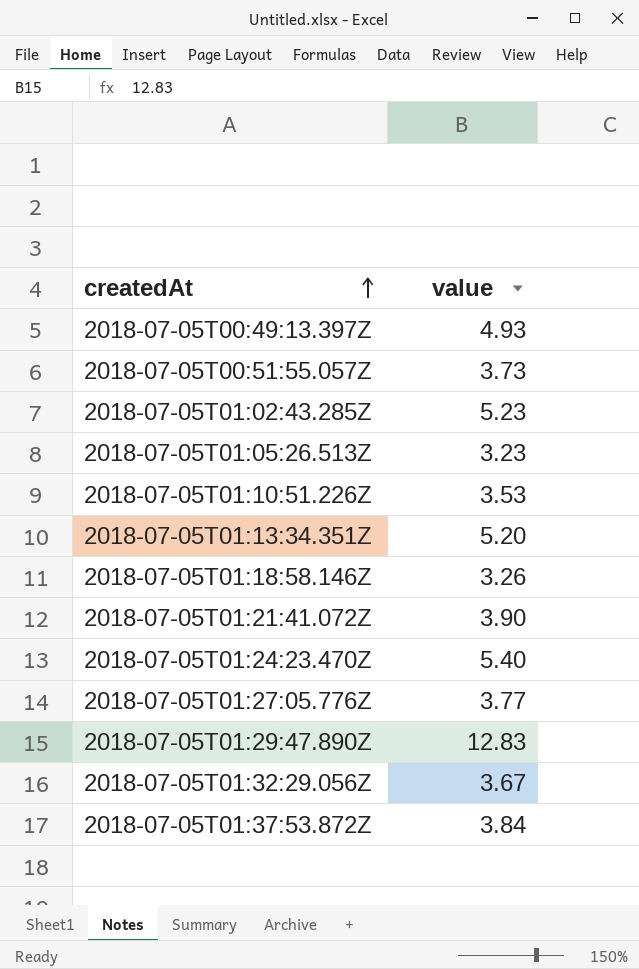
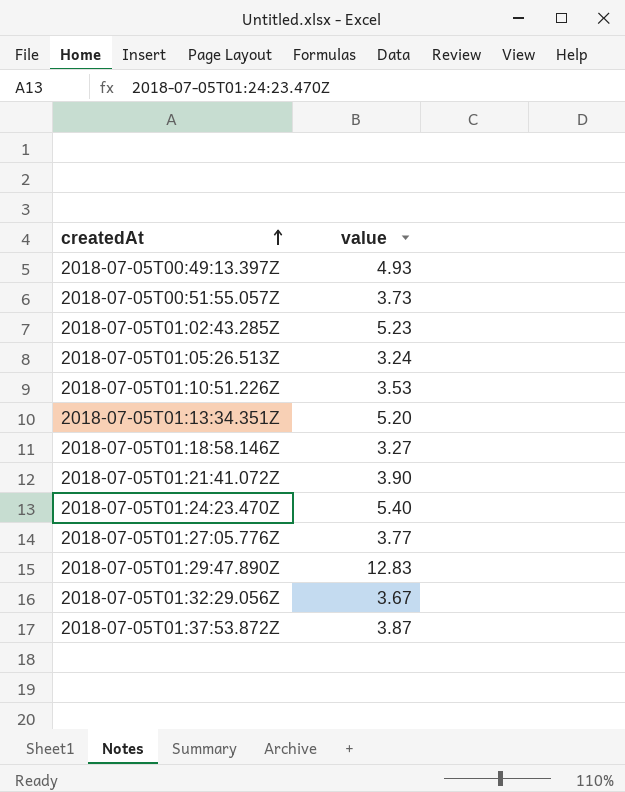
2018-07-05T01:05:26.513Z | value: 3.23 -> 3.24
2018-07-05T01:18:58.146Z | value: 3.26 -> 3.27
2018-07-05T01:37:53.872Z | value: 3.84 -> 3.87

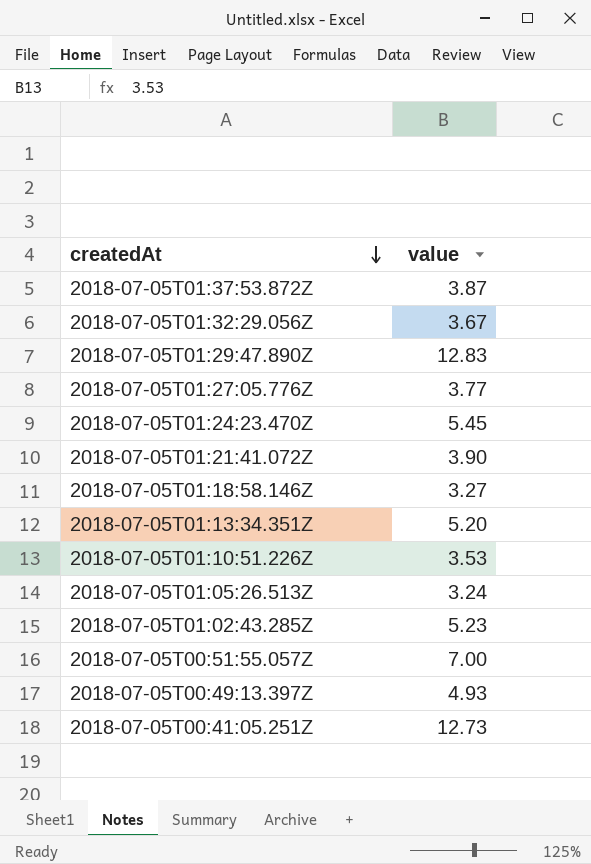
row order: createdAt ascending -> createdAt descending
2018-07-05T01:24:23.470Z | value: 5.40 -> 5.45
2018-07-05T00:51:55.057Z | value: 3.73 -> 7.00
row 2018-07-05T00:41:05.251Z: none -> 12.73

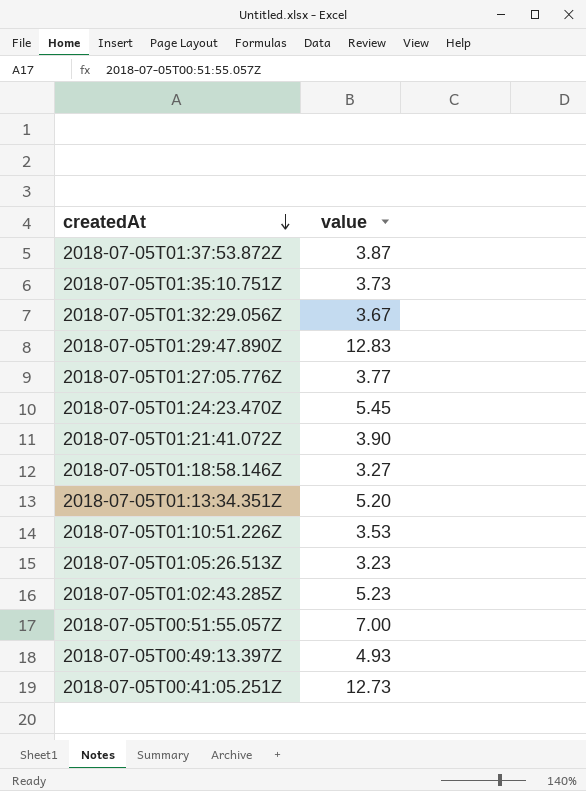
row 2018-07-05T01:35:10.751Z: none -> 3.73
2018-07-05T01:05:26.513Z | value: 3.24 -> 3.23

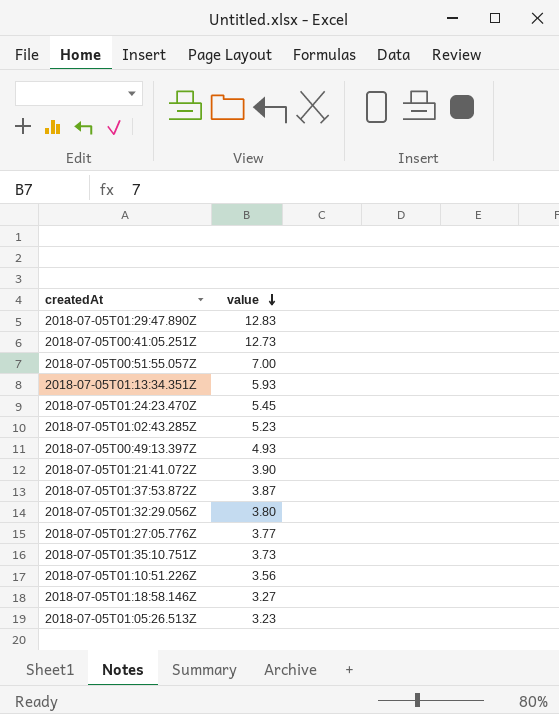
row order: createdAt descending -> value descending
2018-07-05T01:13:34.351Z | value: 5.20 -> 5.93
2018-07-05T01:32:29.056Z | value: 3.67 -> 3.80
2018-07-05T01:10:51.226Z | value: 3.53 -> 3.56

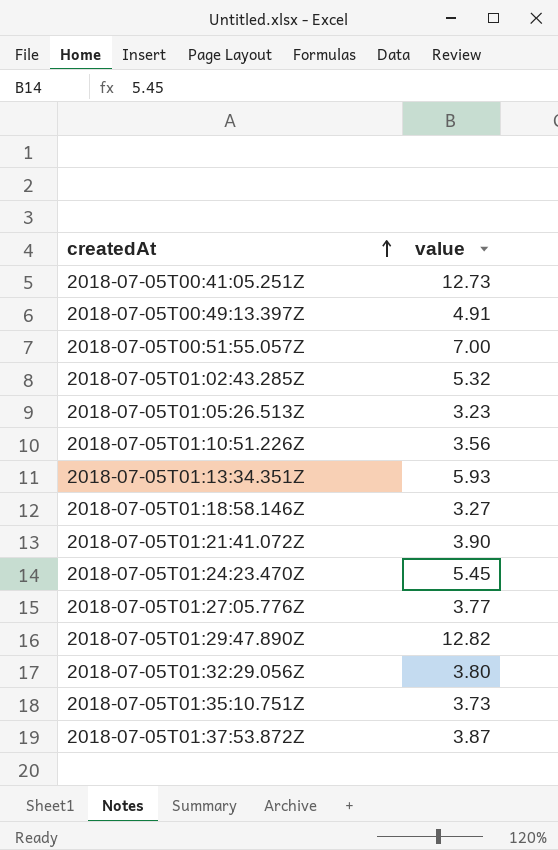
row order: value descending -> createdAt ascending
2018-07-05T00:49:13.397Z | value: 4.93 -> 4.91
2018-07-05T01:02:43.285Z | value: 5.23 -> 5.32
2018-07-05T01:29:47.890Z | value: 12.83 -> 12.82

